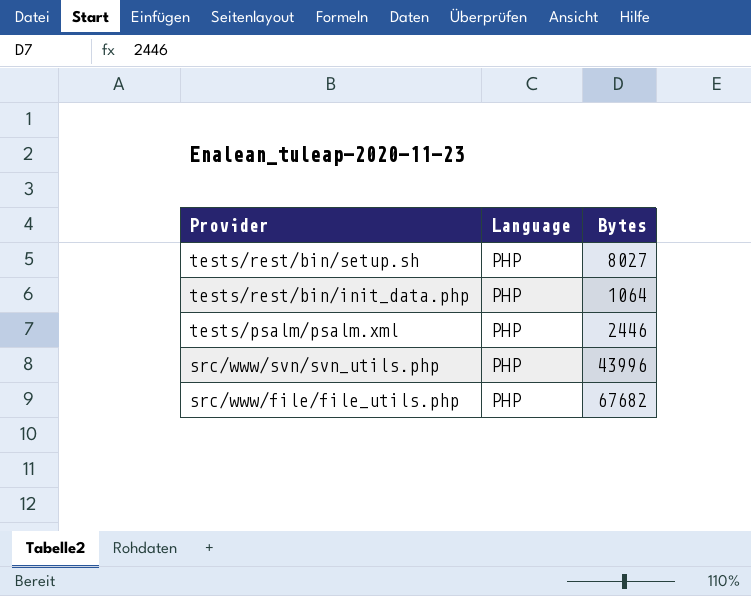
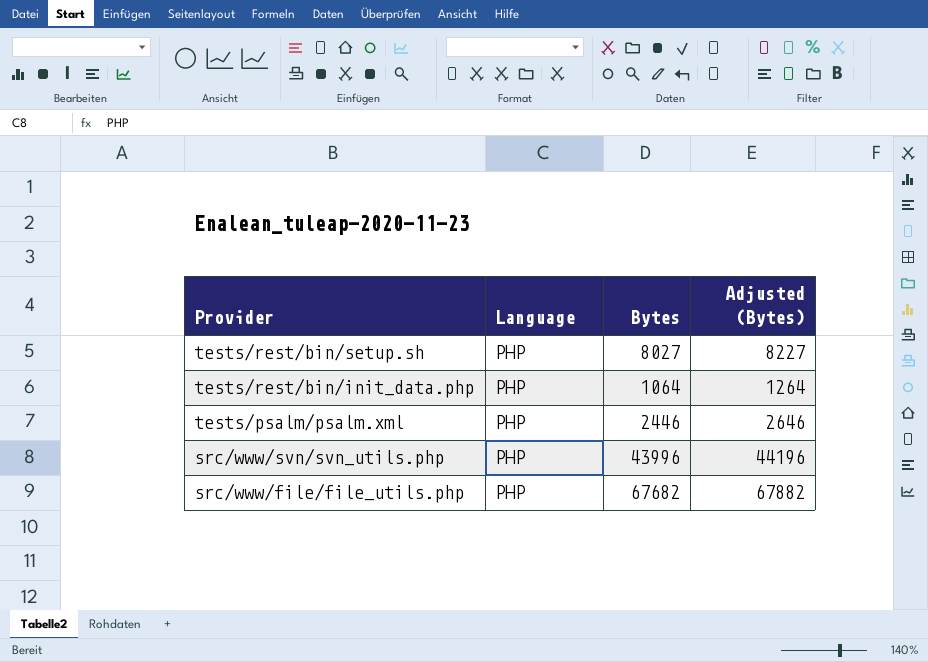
column Adjusted (Bytes) | formula: none -> [Bytes] + 200

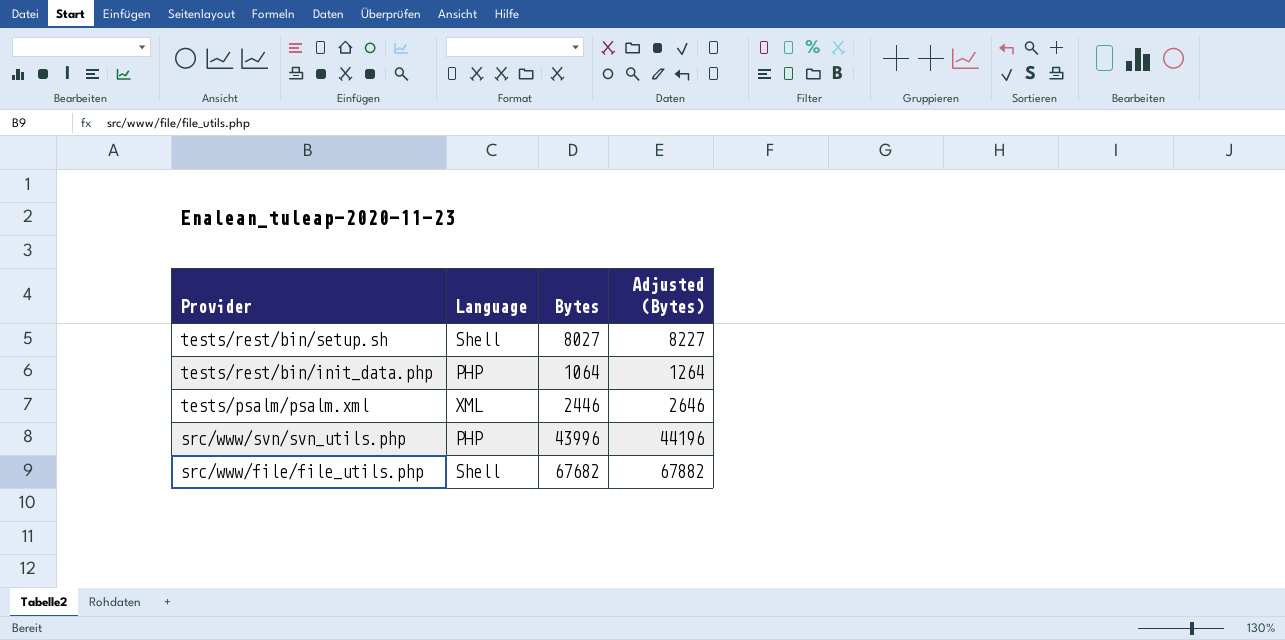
tests/rest/bin/setup.sh | Language: PHP -> Shell
tests/psalm/psalm.xml | Language: PHP -> XML
src/www/file/file_utils.php | Language: PHP -> Shell

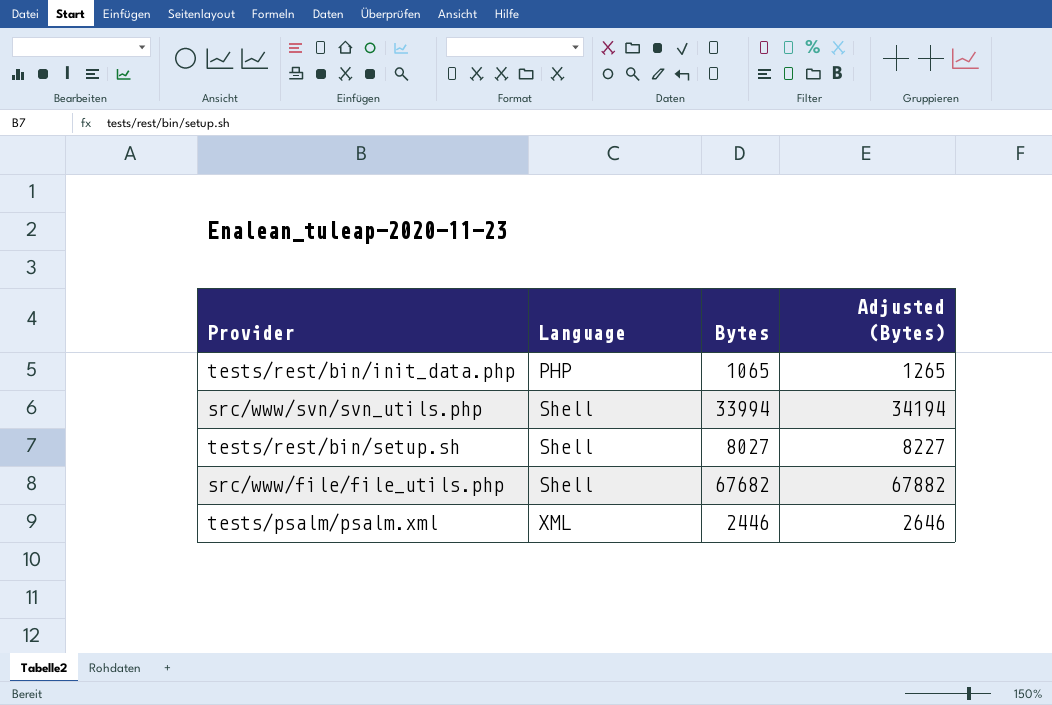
row order: Provider descending -> Language ascending
tests/rest/bin/init_data.php | Bytes: 1064 -> 1065
tests/rest/bin/init_data.php | Adjusted (Bytes): 1264 -> 1265
src/www/svn/svn_utils.php | Language: PHP -> Shell
src/www/svn/svn_utils.php | Bytes: 43996 -> 33994
src/www/svn/svn_utils.php | Adjusted (Bytes): 44196 -> 34194

